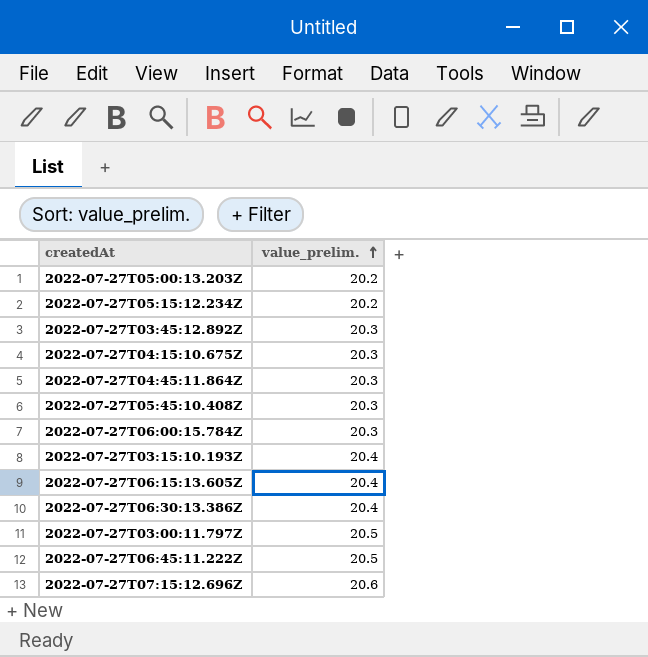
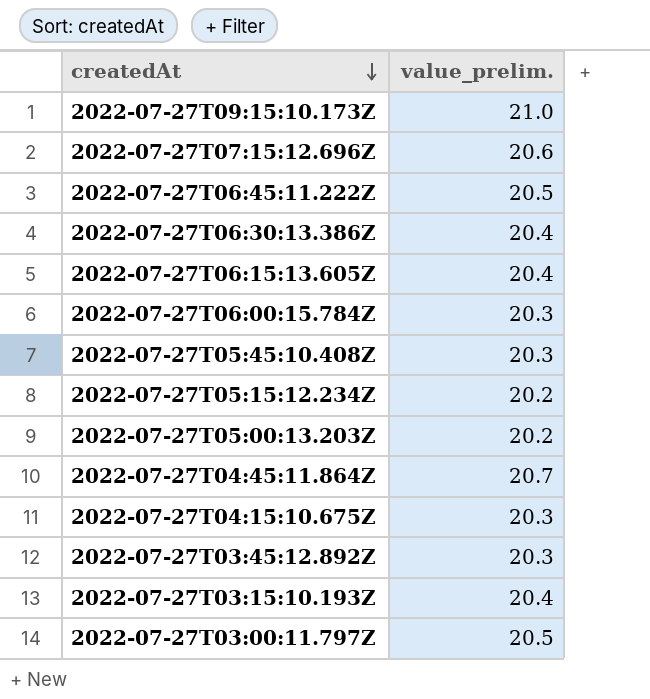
row order: value_prelim. ascending -> createdAt descending
row 2022-07-27T09:15:10.173Z: none -> 21.0
2022-07-27T04:45:11.864Z | value_prelim.: 20.3 -> 20.7

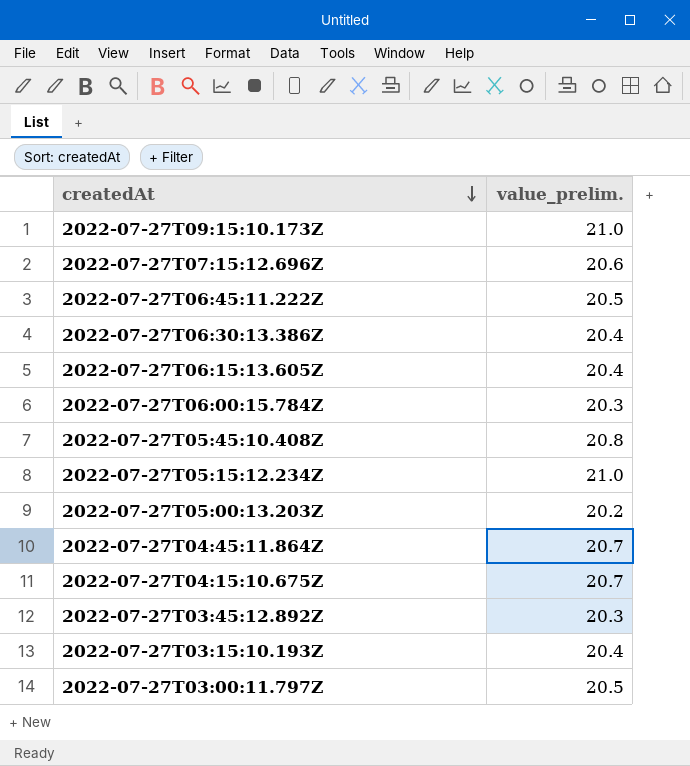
2022-07-27T05:45:10.408Z | value_prelim.: 20.3 -> 20.8
2022-07-27T05:15:12.234Z | value_prelim.: 20.2 -> 21.0
2022-07-27T04:15:10.675Z | value_prelim.: 20.3 -> 20.7

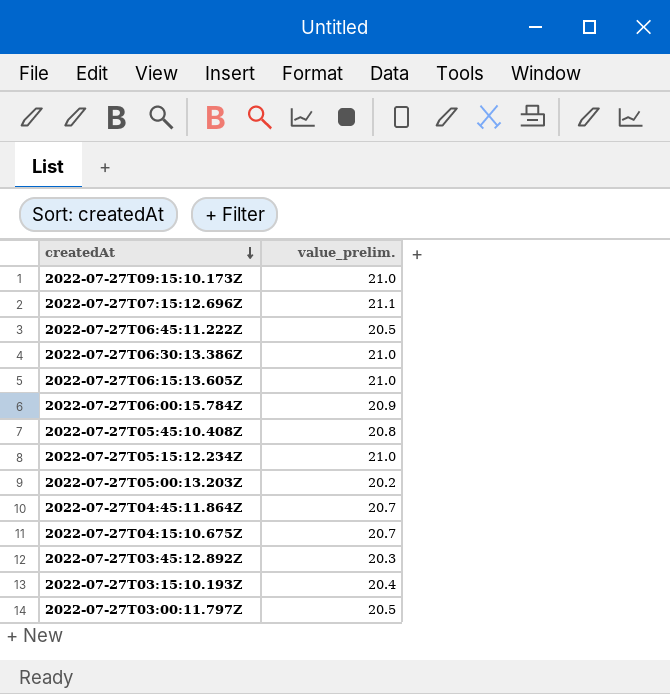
2022-07-27T07:15:12.696Z | value_prelim.: 20.6 -> 21.1
2022-07-27T06:30:13.386Z | value_prelim.: 20.4 -> 21.0
2022-07-27T06:15:13.605Z | value_prelim.: 20.4 -> 21.0
2022-07-27T06:00:15.784Z | value_prelim.: 20.3 -> 20.9

